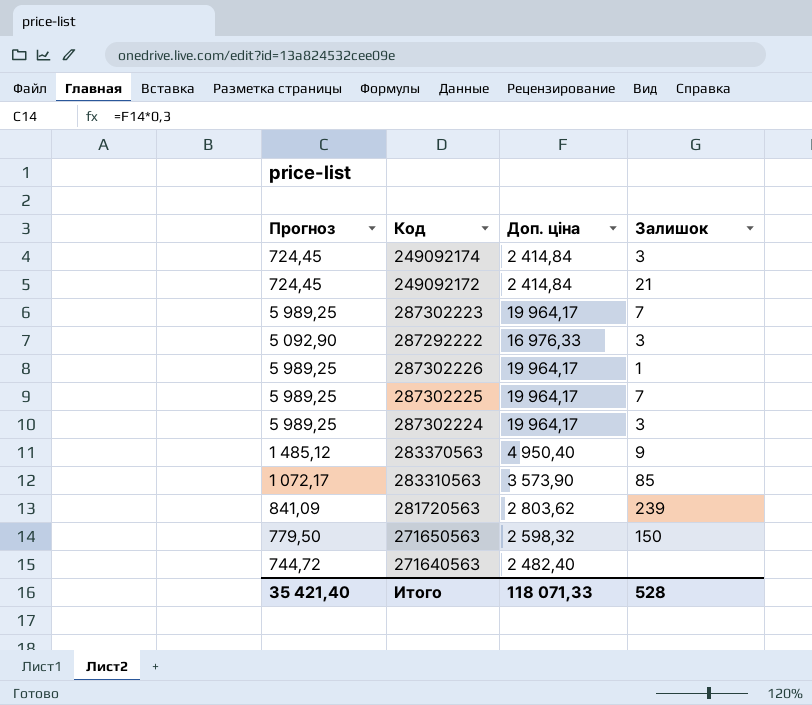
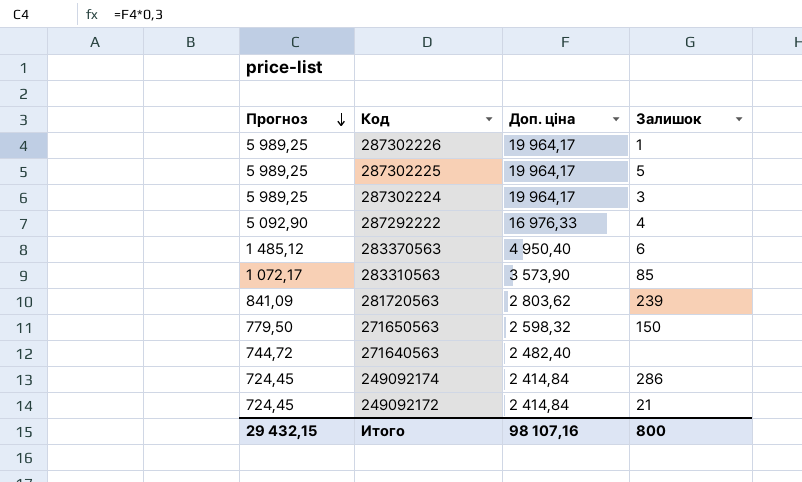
row order: none -> Прогноз descending
row 287302223: 5 989,25 | 19 964,17 | 7 -> none
287302225 | Залишок: 7 -> 5
287292222 | Залишок: 3 -> 4
283370563 | Залишок: 9 -> 6
249092174 | Залишок: 3 -> 286
Итого | Прогноз: 35 421,40 -> 29 432,15
Итого | Доп. ціна: 118 071,33 -> 98 107,16
Итого | Залишок: 528 -> 800

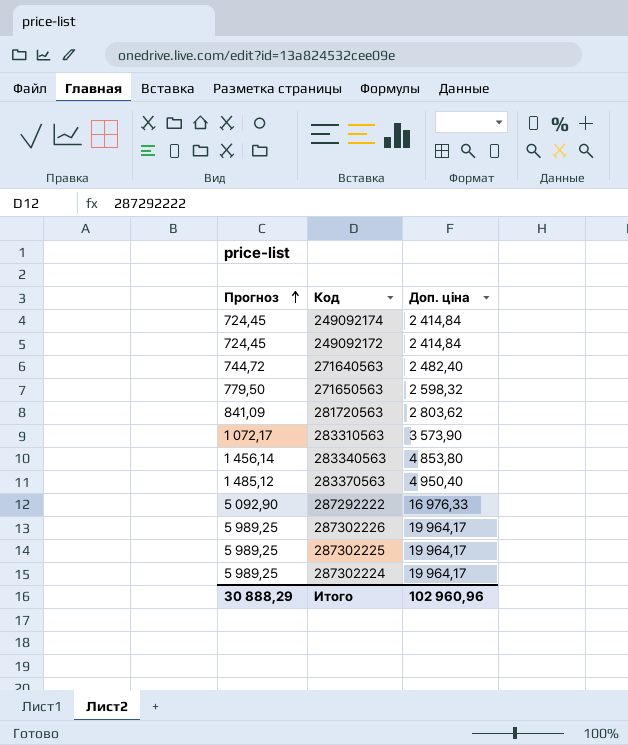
row order: Прогноз descending -> Прогноз ascending
column Залишок | position: 4 -> none
row 283340563: none -> 1 456,14 | 4 853,80
Итого | Прогноз: 29 432,15 -> 30 888,29
Итого | Доп. ціна: 98 107,16 -> 102 960,96

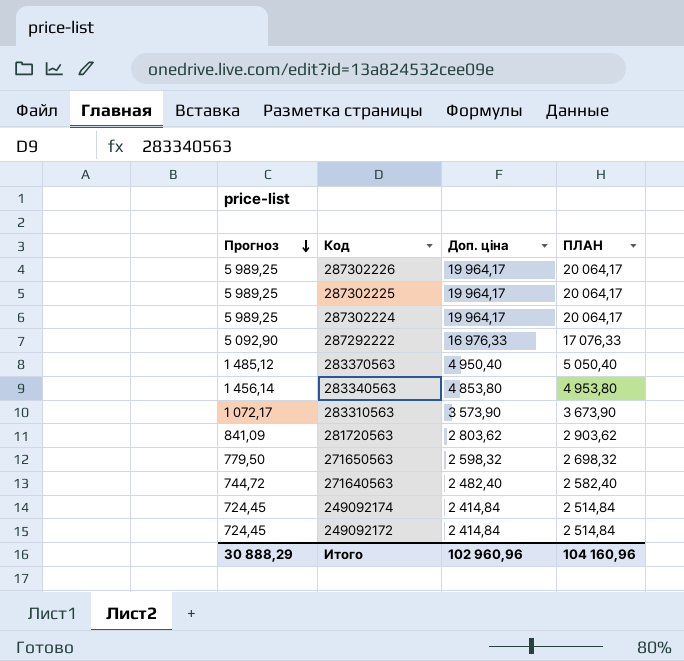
row order: Прогноз ascending -> Прогноз descending
column ПЛАН | formula: none -> [Доп. ціна] + 100

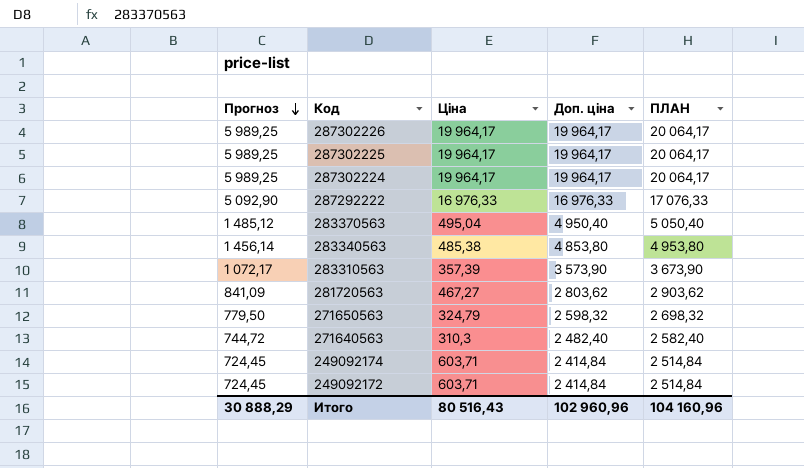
column Ціна | position: none -> 3

